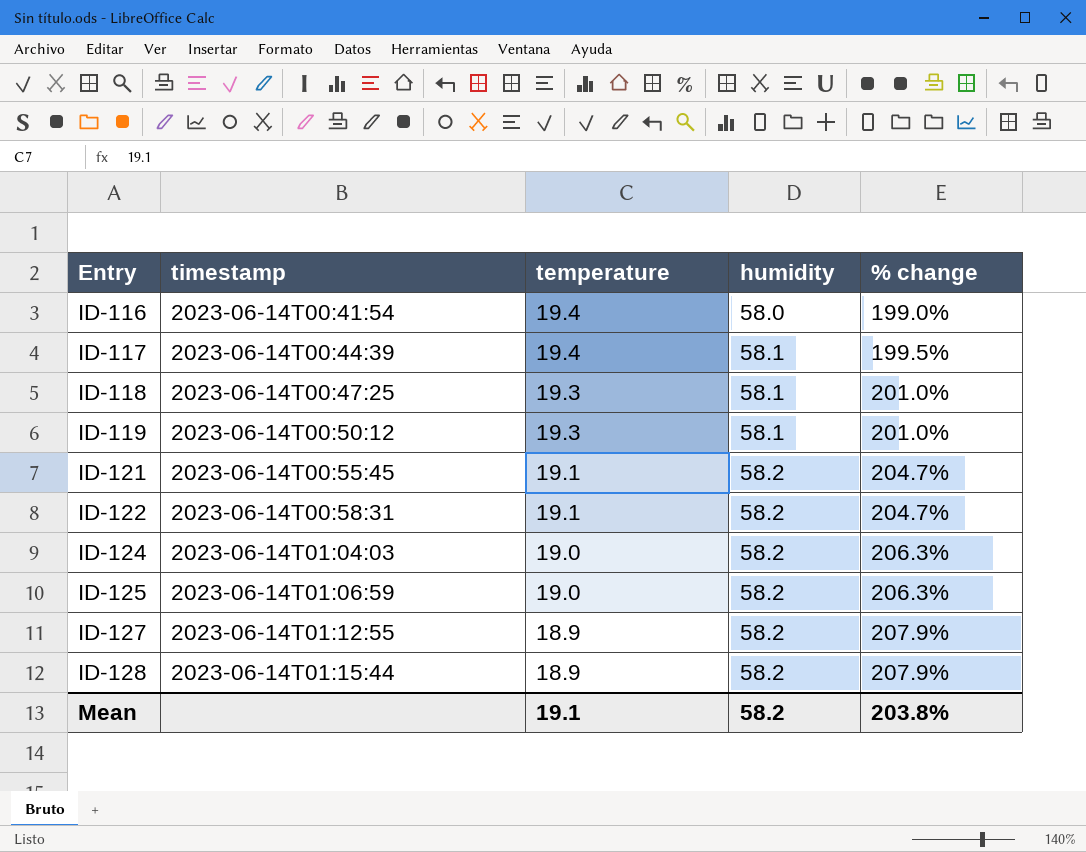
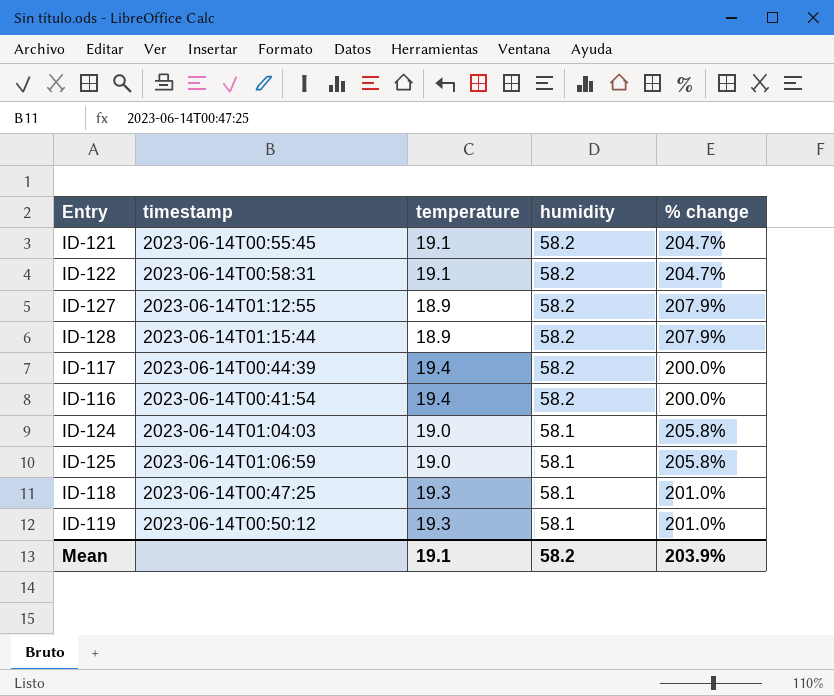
row order: Entry ascending -> humidity descending
ID-117 | humidity: 58.1 -> 58.2
ID-117 | % change: 199.5% -> 200.0%
ID-116 | humidity: 58.0 -> 58.2
ID-116 | % change: 199.0% -> 200.0%
ID-124 | humidity: 58.2 -> 58.1
ID-124 | % change: 206.3% -> 205.8%
ID-125 | humidity: 58.2 -> 58.1
ID-125 | % change: 206.3% -> 205.8%
Mean | % change: 203.8% -> 203.9%

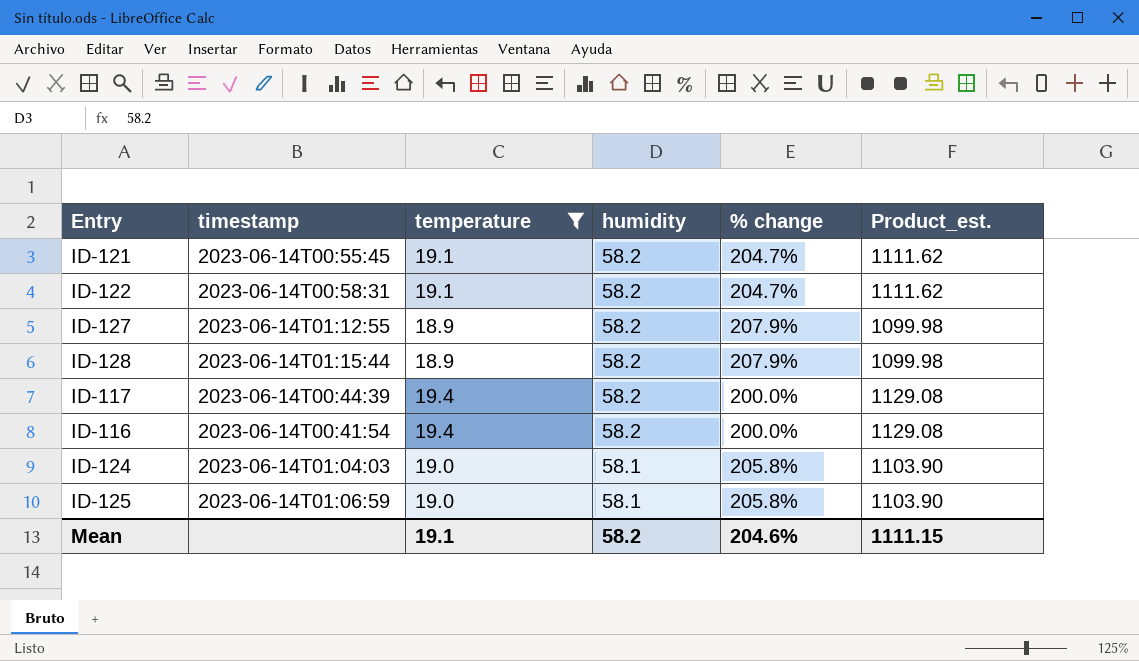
filter: none -> temperature != 19.3
column Product_est. | formula: none -> [temperature] * [humidity]
Mean | % change: 203.9% -> 204.6%

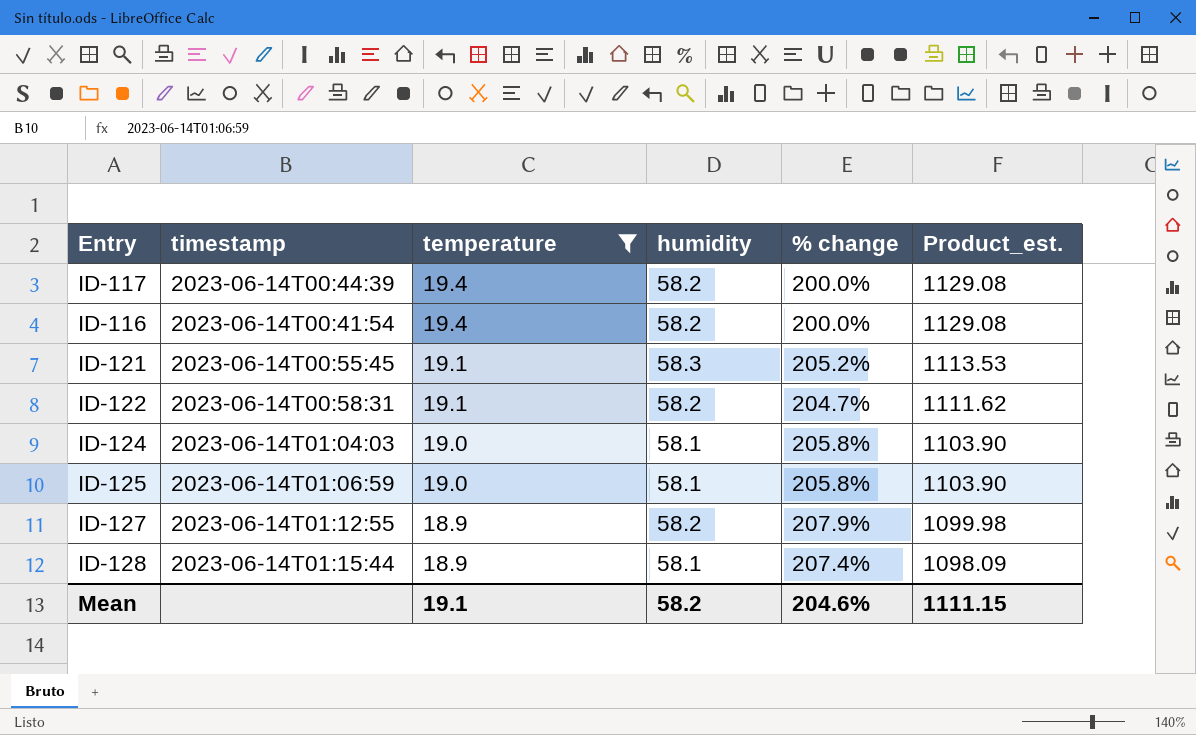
row order: humidity descending -> temperature descending
ID-121 | humidity: 58.2 -> 58.3
ID-121 | % change: 204.7% -> 205.2%
ID-121 | Product_est.: 1111.62 -> 1113.53
ID-128 | humidity: 58.2 -> 58.1
ID-128 | % change: 207.9% -> 207.4%
ID-128 | Product_est.: 1099.98 -> 1098.09

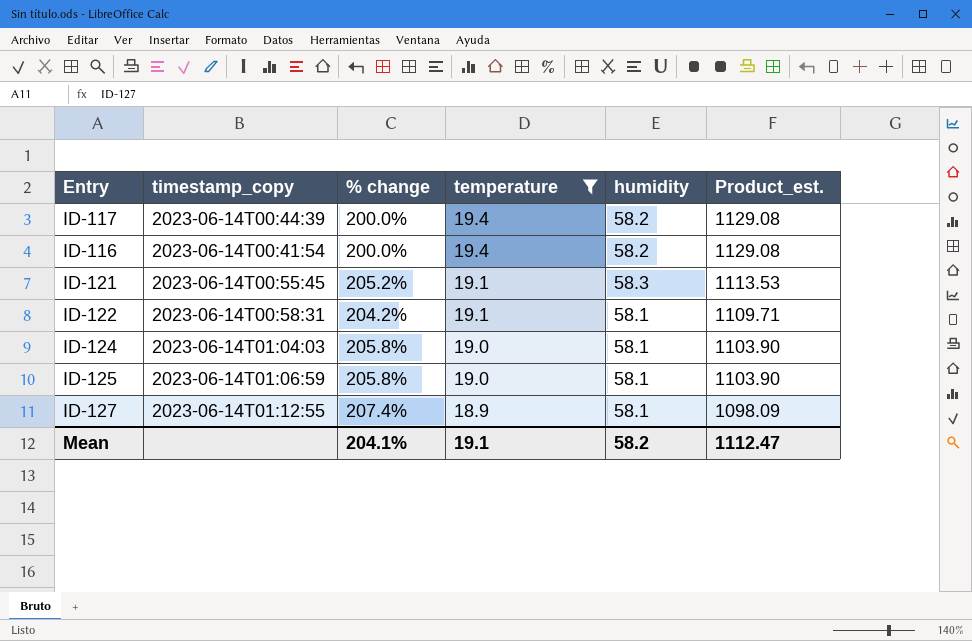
column name: timestamp -> timestamp_copy
column % change | position: 5 -> 3
row ID-128: 2023-06-14T01:15:44 | 18.9 | 58.1 | 207.4% | 1098.09 -> none
ID-122 | % change: 204.7% -> 204.2%
ID-122 | humidity: 58.2 -> 58.1
ID-122 | Product_est.: 1111.62 -> 1109.71
ID-127 | % change: 207.9% -> 207.4%
ID-127 | humidity: 58.2 -> 58.1
ID-127 | Product_est.: 1099.98 -> 1098.09
Mean | % change: 204.6% -> 204.1%
Mean | Product_est.: 1111.15 -> 1112.47

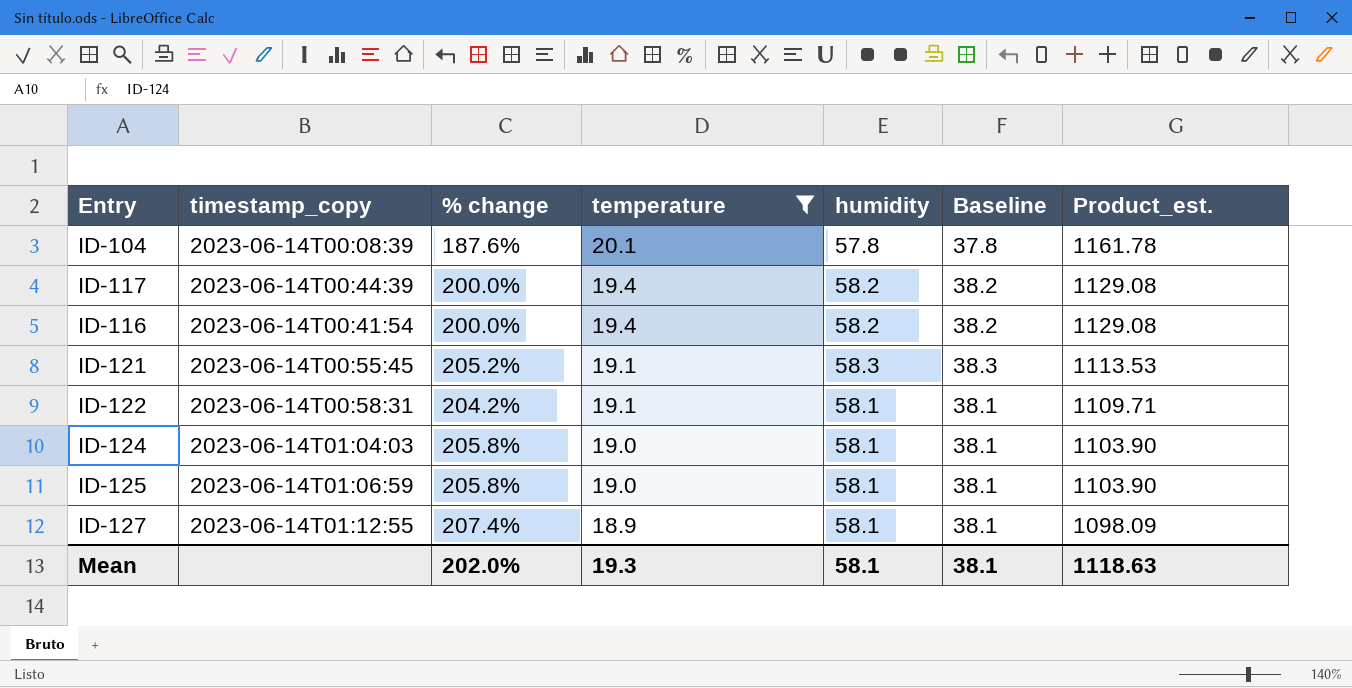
column Baseline | formula: none -> [humidity] - 20
row ID-104: none -> 2023-06-14T00:08:39 | 187.6% | 20.1 | 57.8 | 37.8 | 1161.78
Mean | % change: 204.1% -> 202.0%
Mean | temperature: 19.1 -> 19.3
Mean | humidity: 58.2 -> 58.1
Mean | Product_est.: 1112.47 -> 1118.63

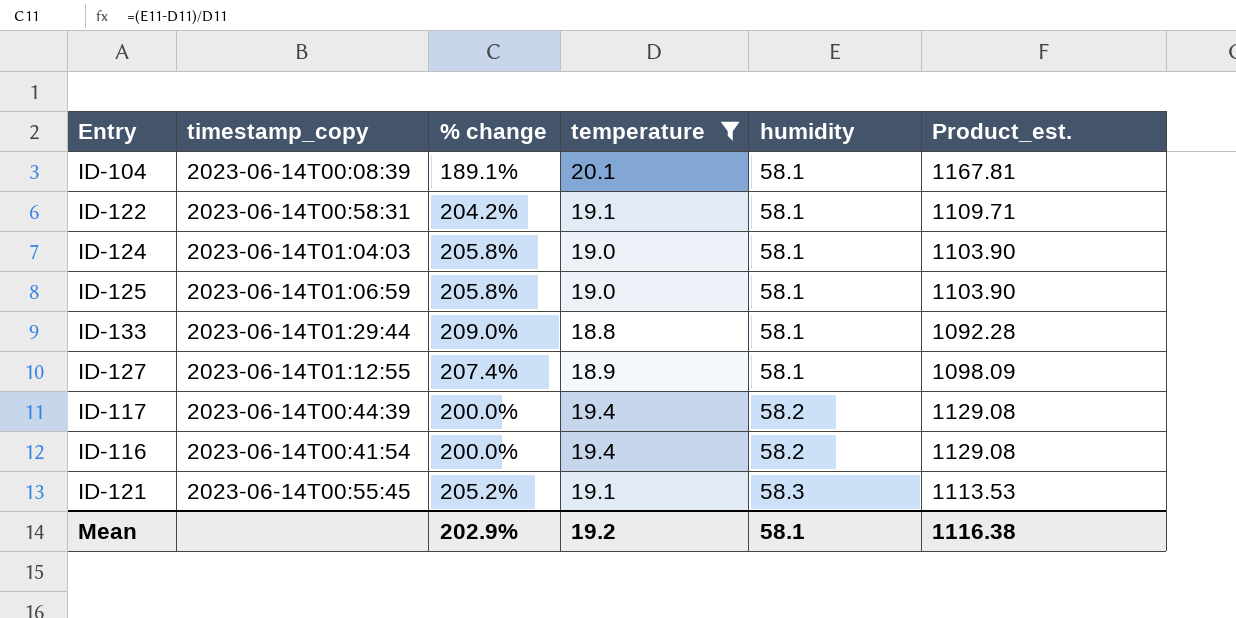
row order: temperature descending -> humidity ascending
column Baseline | formula: [humidity] - 20 -> none
ID-104 | % change: 187.6% -> 189.1%
ID-104 | humidity: 57.8 -> 58.1
ID-104 | Product_est.: 1161.78 -> 1167.81
row ID-133: none -> 2023-06-14T01:29:44 | 209.0% | 18.8 | 58.1 | 1092.28
Mean | % change: 202.0% -> 202.9%
Mean | temperature: 19.3 -> 19.2
Mean | Product_est.: 1118.63 -> 1116.38

